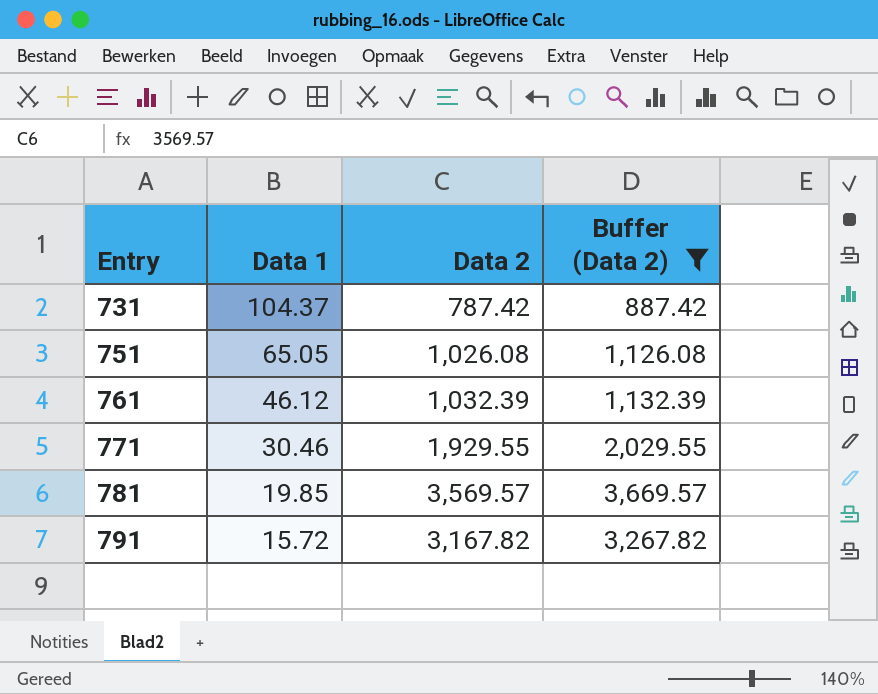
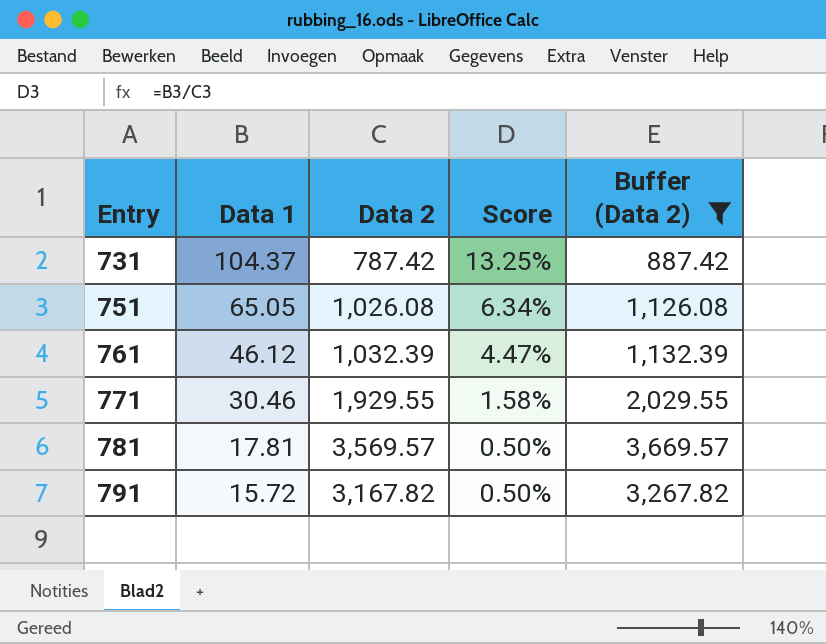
column Score | formula: none -> [Data 1] / [Data 2]
781 | Data 1: 19.85 -> 17.81

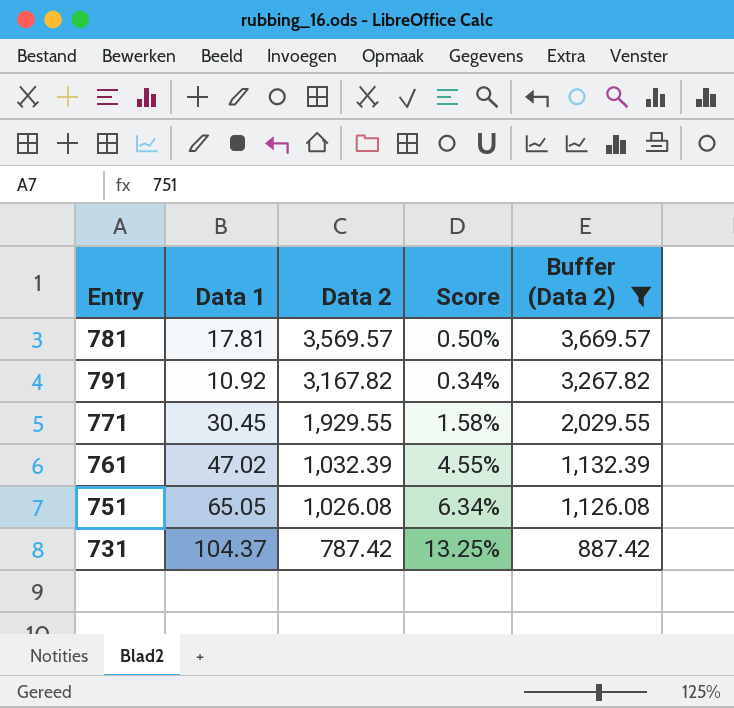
row order: Entry ascending -> Data 2 descending
791 | Data 1: 15.72 -> 10.92
791 | Score: 0.50% -> 0.34%
771 | Data 1: 30.46 -> 30.45
761 | Data 1: 46.12 -> 47.02
761 | Score: 4.47% -> 4.55%

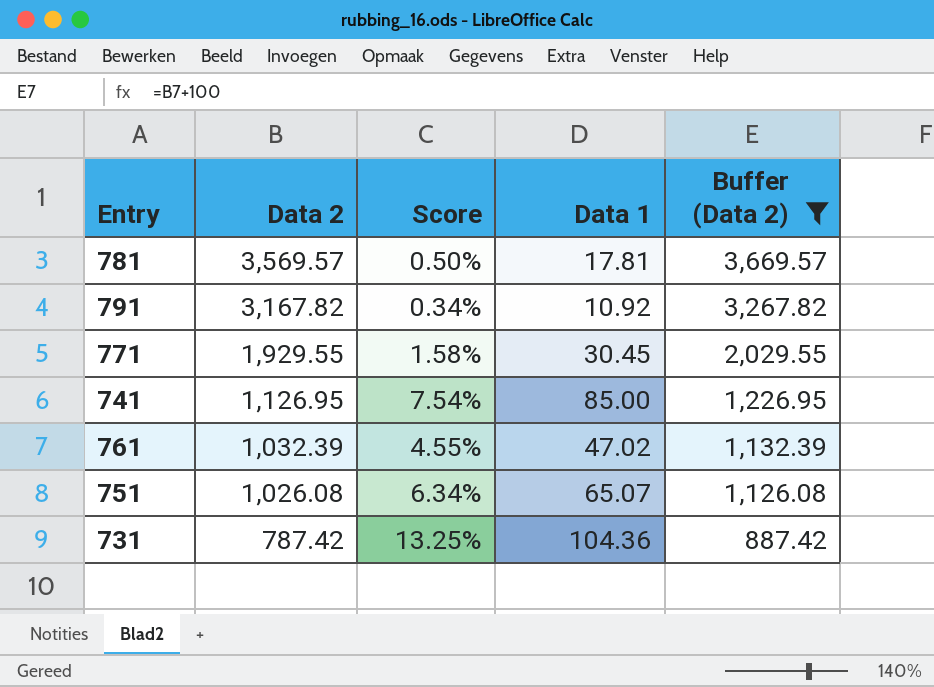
column Data 1 | position: 2 -> 4
row 741: none -> 1,126.95 | 7.54% | 85.00 | 1,226.95
751 | Data 1: 65.05 -> 65.07
731 | Data 1: 104.37 -> 104.36

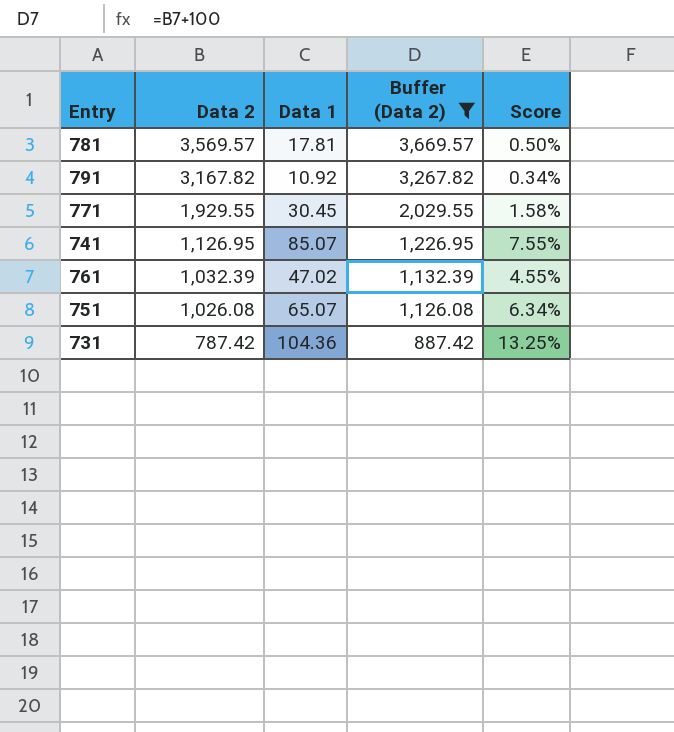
column Score | position: 3 -> 5
741 | Data 1: 85.00 -> 85.07
741 | Score: 7.54% -> 7.55%

